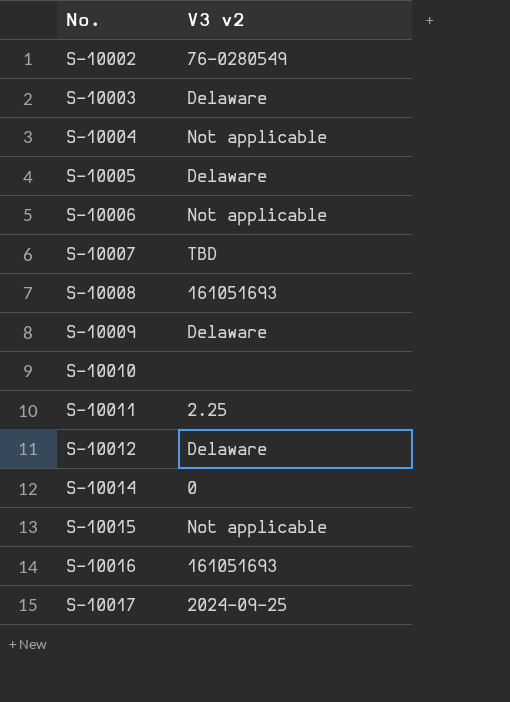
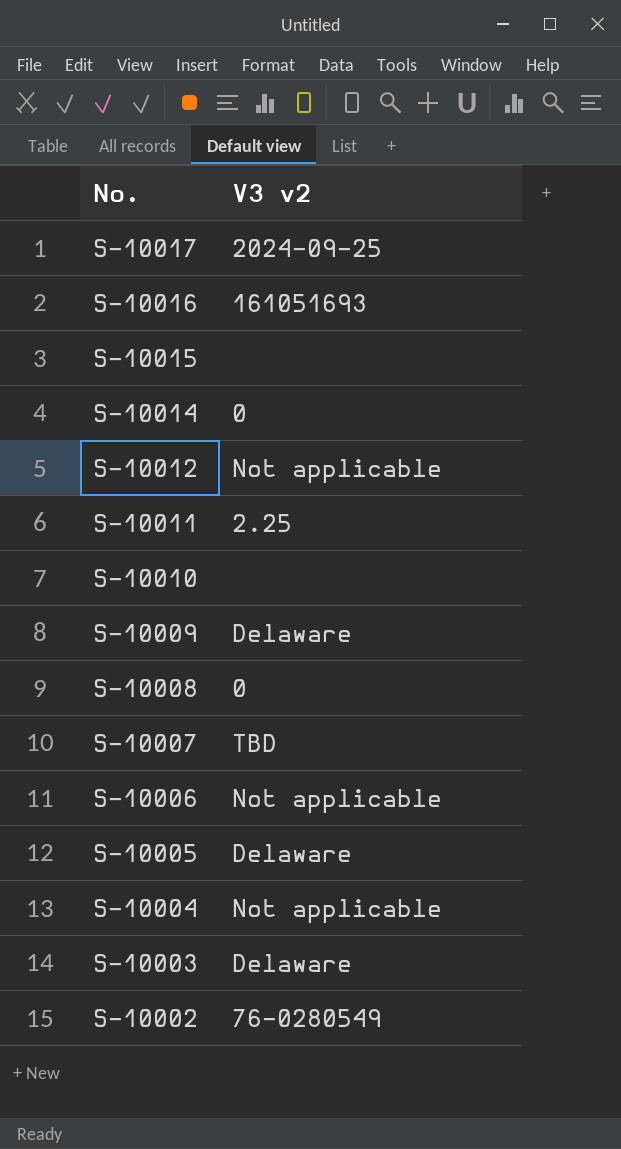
row order: No. ascending -> No. descending
S-10015 | V3 v2: Not applicable -> none
S-10012 | V3 v2: Delaware -> Not applicable
S-10008 | V3 v2: 161051693 -> 0

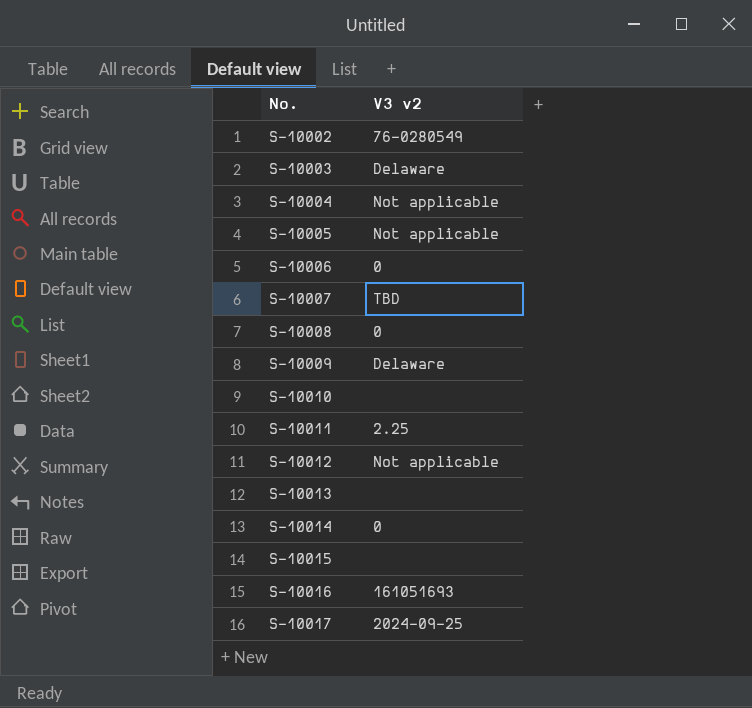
row order: No. descending -> No. ascending
S-10005 | V3 v2: Delaware -> Not applicable
S-10006 | V3 v2: Not applicable -> 0
row S-10013: none -> none

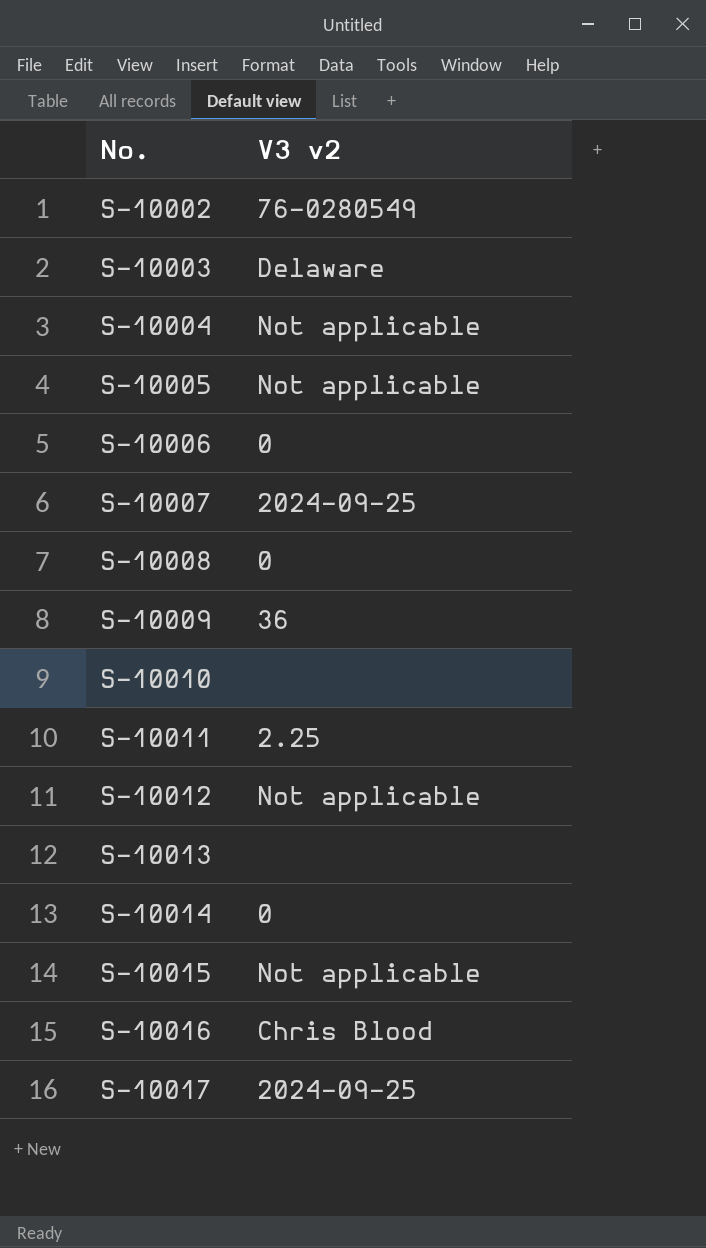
S-10007 | V3 v2: TBD -> 2024-09-25
S-10009 | V3 v2: Delaware -> 36
S-10015 | V3 v2: none -> Not applicable
S-10016 | V3 v2: 161051693 -> Chris Blood

